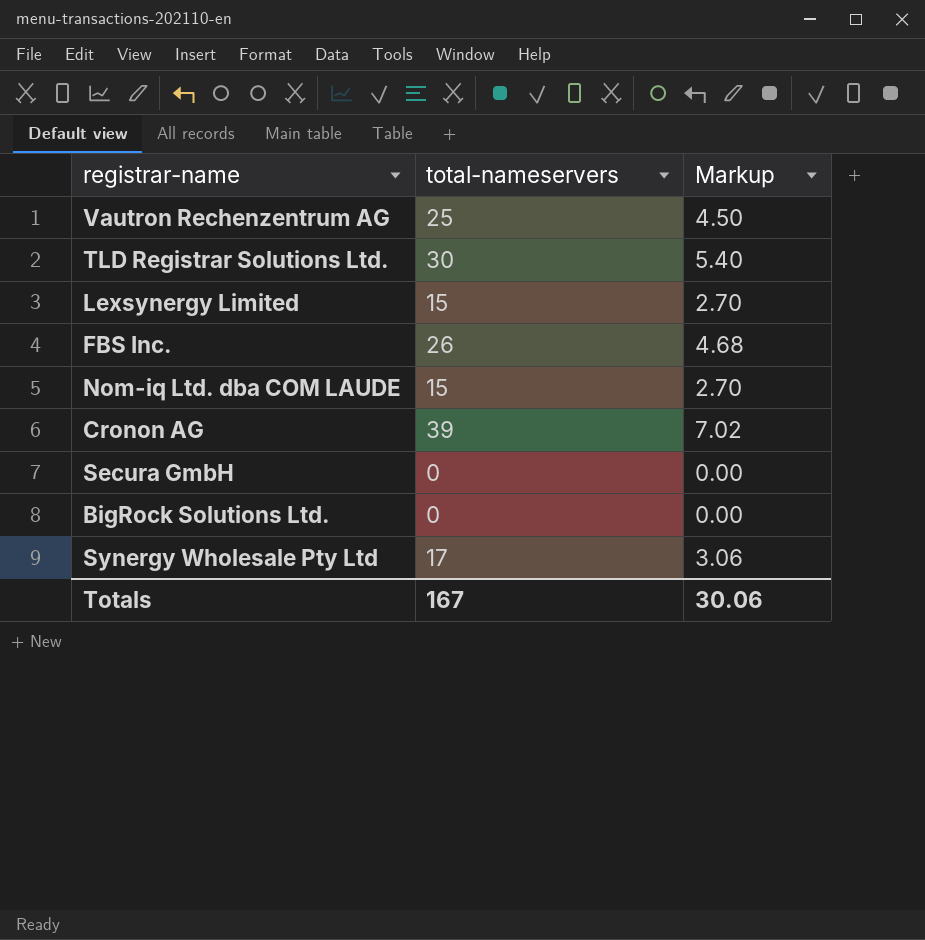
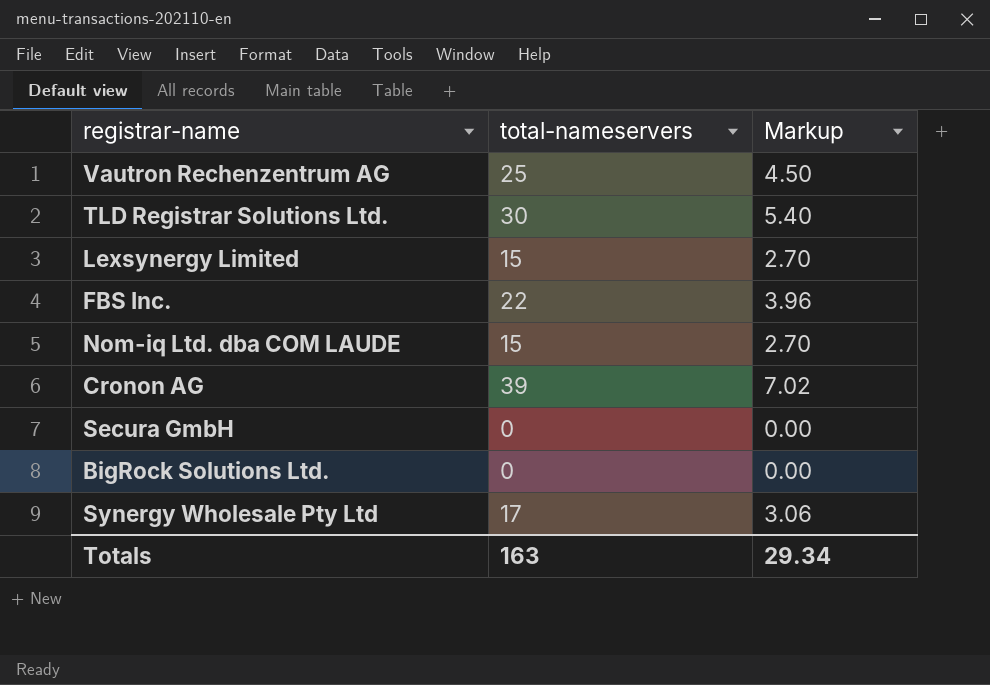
FBS Inc. | total-nameservers: 26 -> 22
FBS Inc. | Markup: 4.68 -> 3.96
Totals | total-nameservers: 167 -> 163
Totals | Markup: 30.06 -> 29.34

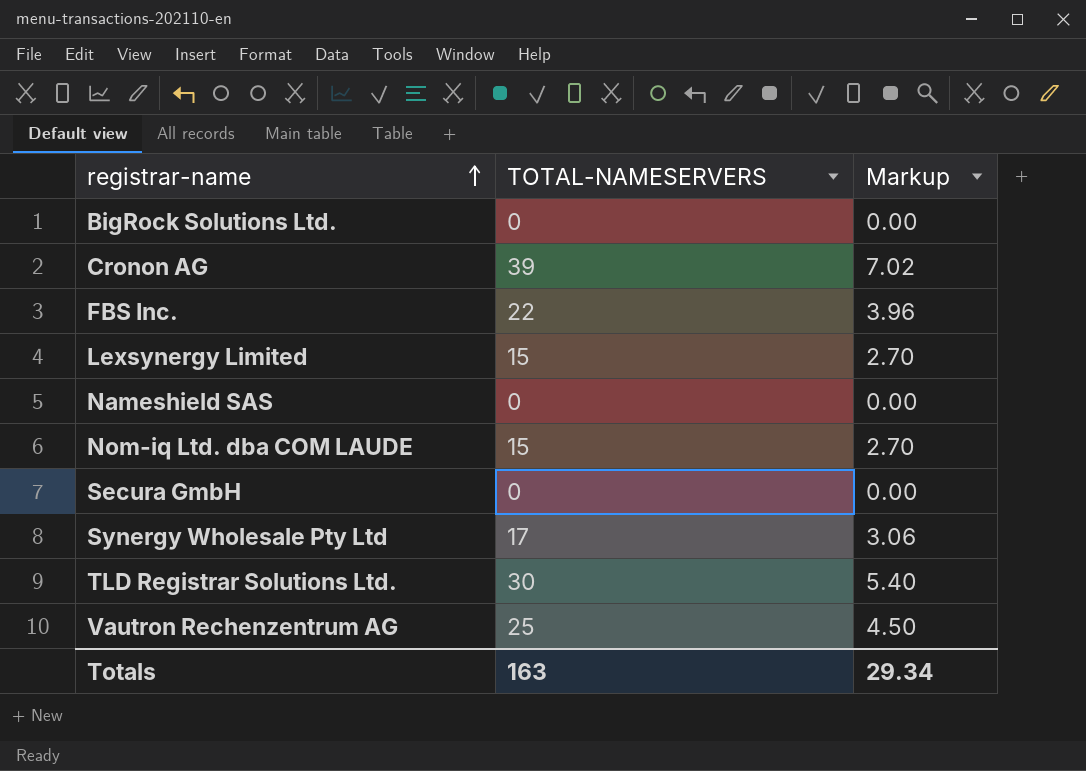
row order: none -> registrar-name ascending
column name: total-nameservers -> TOTAL-NAMESERVERS
row Nameshield SAS: none -> 0 | 0.00

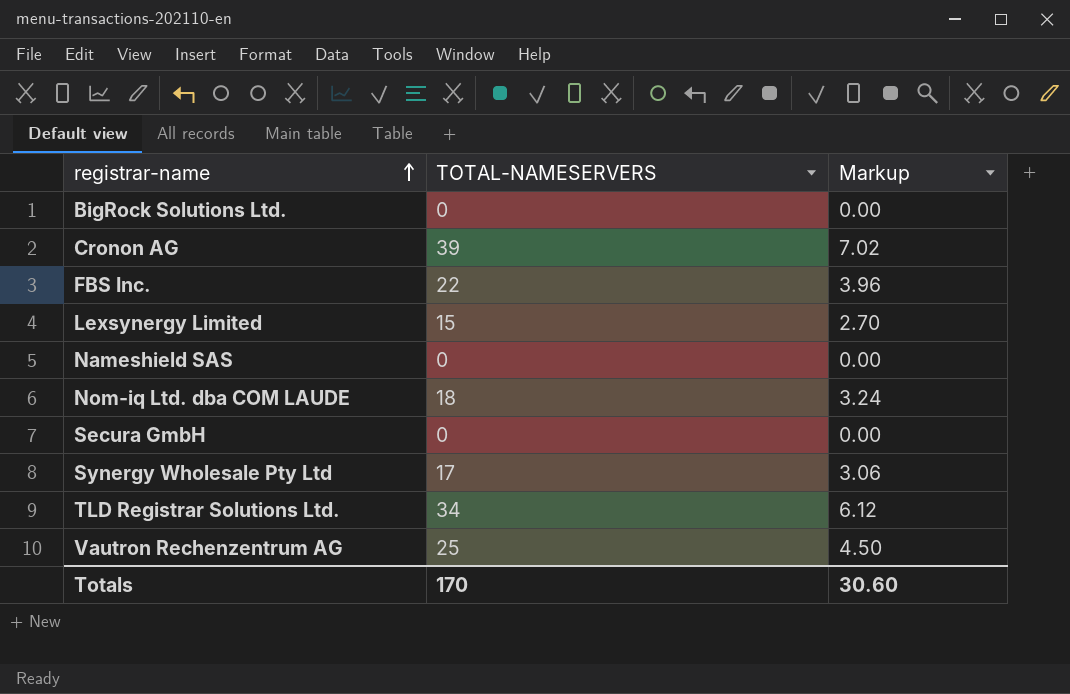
Nom-iq Ltd. dba COM LAUDE | TOTAL-NAMESERVERS: 15 -> 18
Nom-iq Ltd. dba COM LAUDE | Markup: 2.70 -> 3.24
TLD Registrar Solutions Ltd. | TOTAL-NAMESERVERS: 30 -> 34
TLD Registrar Solutions Ltd. | Markup: 5.40 -> 6.12
Totals | TOTAL-NAMESERVERS: 163 -> 170
Totals | Markup: 29.34 -> 30.60

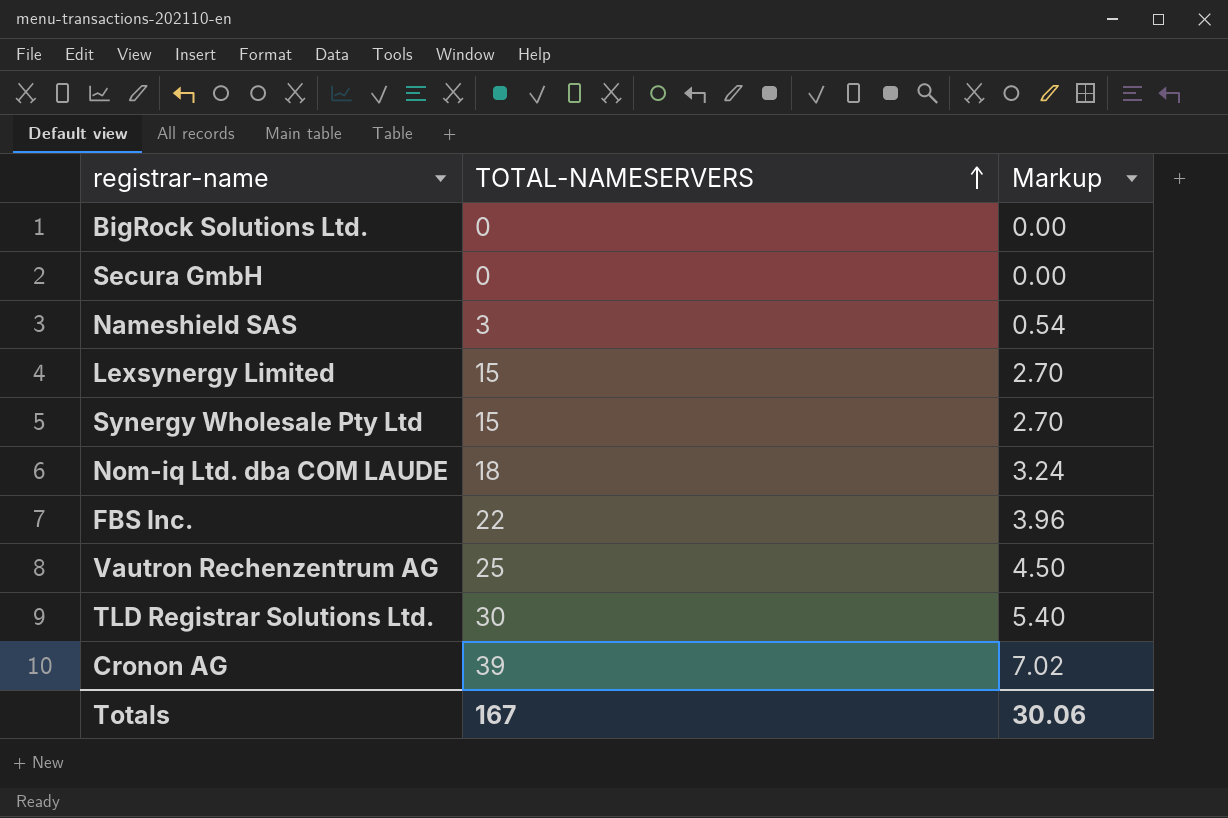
row order: registrar-name ascending -> TOTAL-NAMESERVERS ascending
Nameshield SAS | TOTAL-NAMESERVERS: 0 -> 3
Nameshield SAS | Markup: 0.00 -> 0.54
Synergy Wholesale Pty Ltd | TOTAL-NAMESERVERS: 17 -> 15
Synergy Wholesale Pty Ltd | Markup: 3.06 -> 2.70
TLD Registrar Solutions Ltd. | TOTAL-NAMESERVERS: 34 -> 30
TLD Registrar Solutions Ltd. | Markup: 6.12 -> 5.40
Totals | TOTAL-NAMESERVERS: 170 -> 167
Totals | Markup: 30.60 -> 30.06

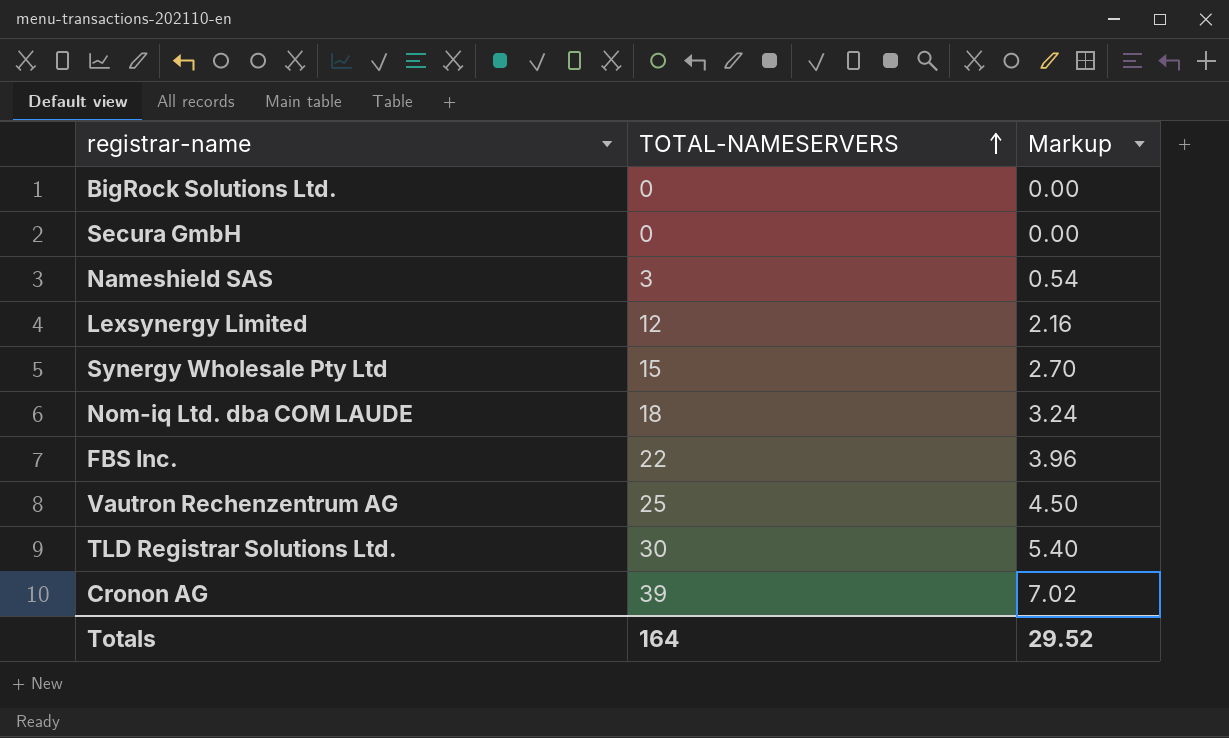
Lexsynergy Limited | TOTAL-NAMESERVERS: 15 -> 12
Lexsynergy Limited | Markup: 2.70 -> 2.16
Totals | TOTAL-NAMESERVERS: 167 -> 164
Totals | Markup: 30.06 -> 29.52

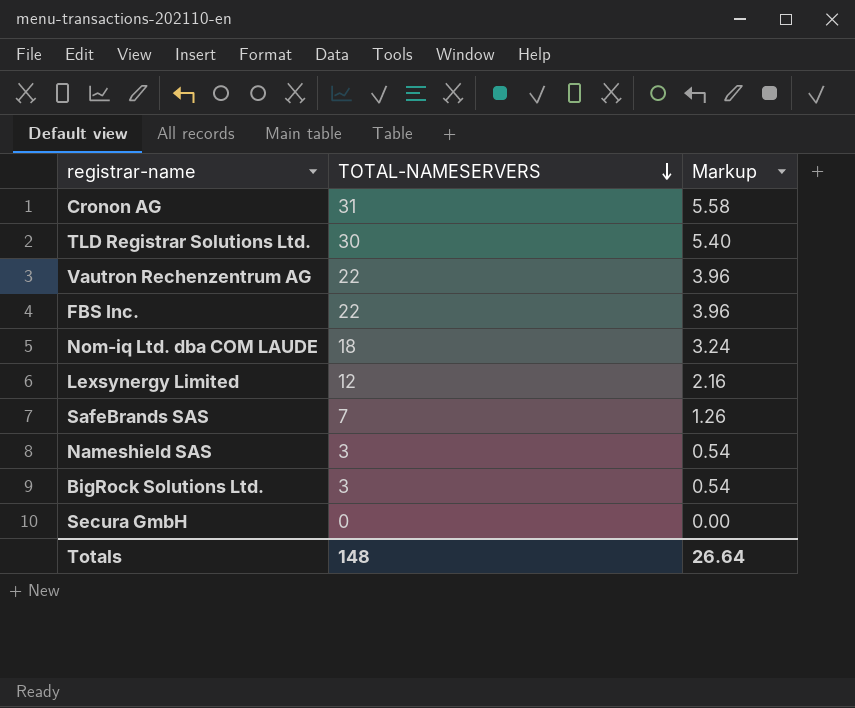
row order: TOTAL-NAMESERVERS ascending -> TOTAL-NAMESERVERS descending
row Synergy Wholesale Pty Ltd: 15 | 2.70 -> none
Cronon AG | TOTAL-NAMESERVERS: 39 -> 31
Cronon AG | Markup: 7.02 -> 5.58
Vautron Rechenzentrum AG | TOTAL-NAMESERVERS: 25 -> 22
Vautron Rechenzentrum AG | Markup: 4.50 -> 3.96
row SafeBrands SAS: none -> 7 | 1.26
BigRock Solutions Ltd. | TOTAL-NAMESERVERS: 0 -> 3
BigRock Solutions Ltd. | Markup: 0.00 -> 0.54
Totals | TOTAL-NAMESERVERS: 164 -> 148
Totals | Markup: 29.52 -> 26.64

